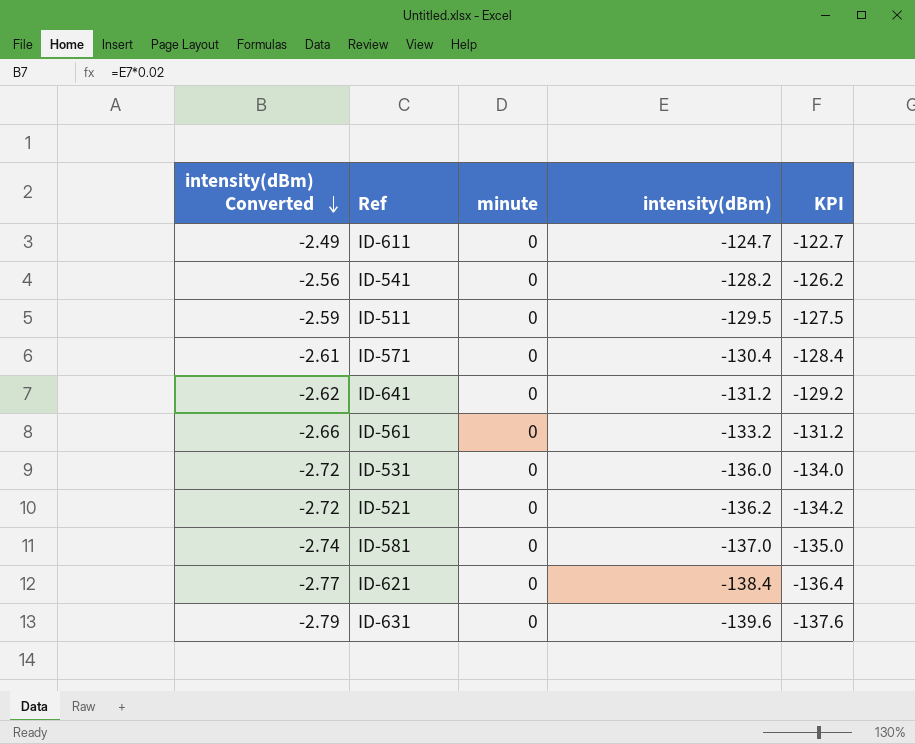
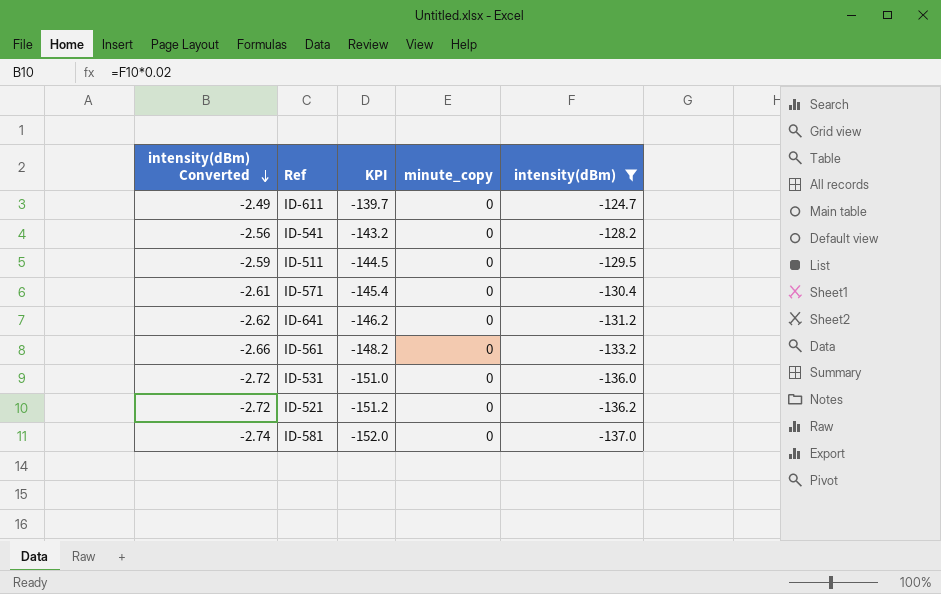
filter: none -> intensity(dBm) >= -137.0
column KPI | formula: [intensity(dBm)] + 2 -> [intensity(dBm)] - 15
column KPI | position: 5 -> 3
column name: minute -> minute_copy

